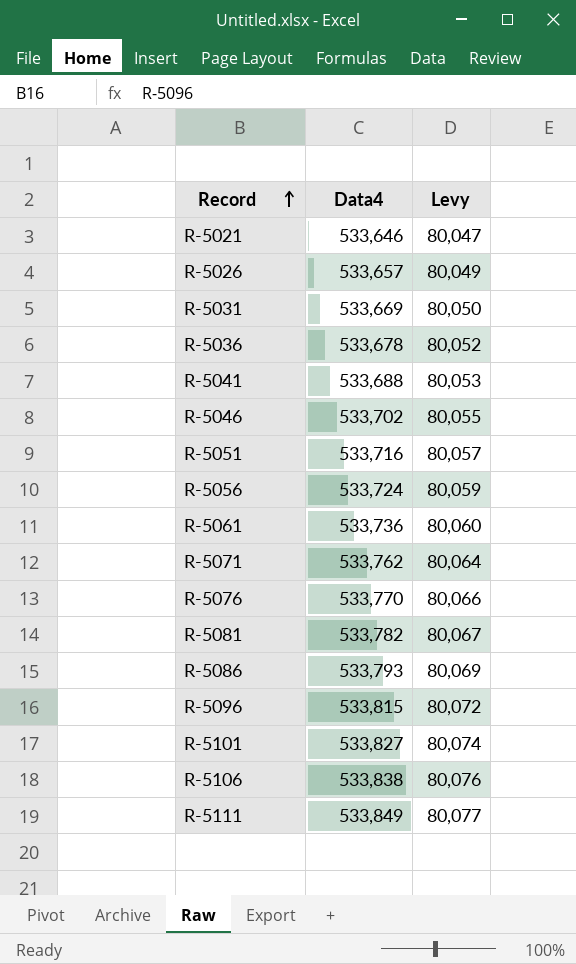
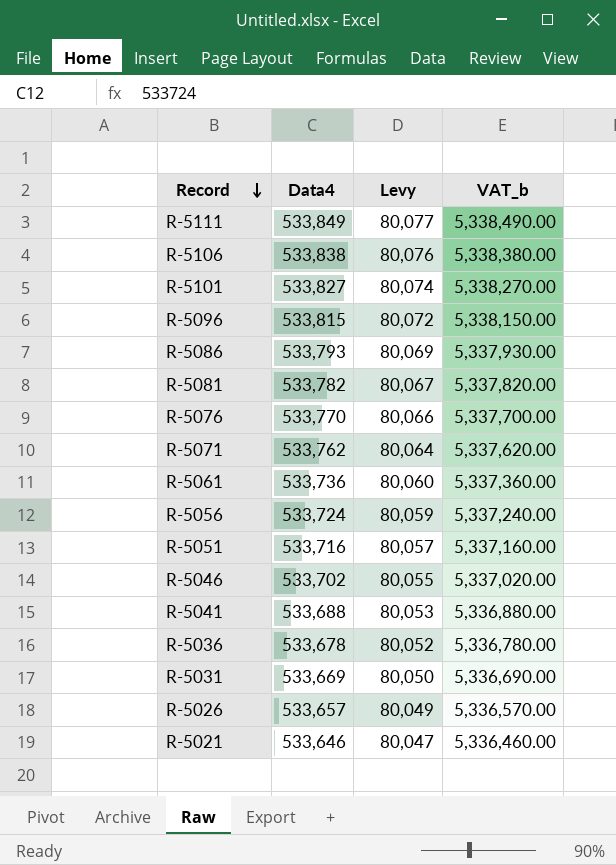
row order: Record ascending -> Record descending
column VAT_b | formula: none -> [Data4] * 10

